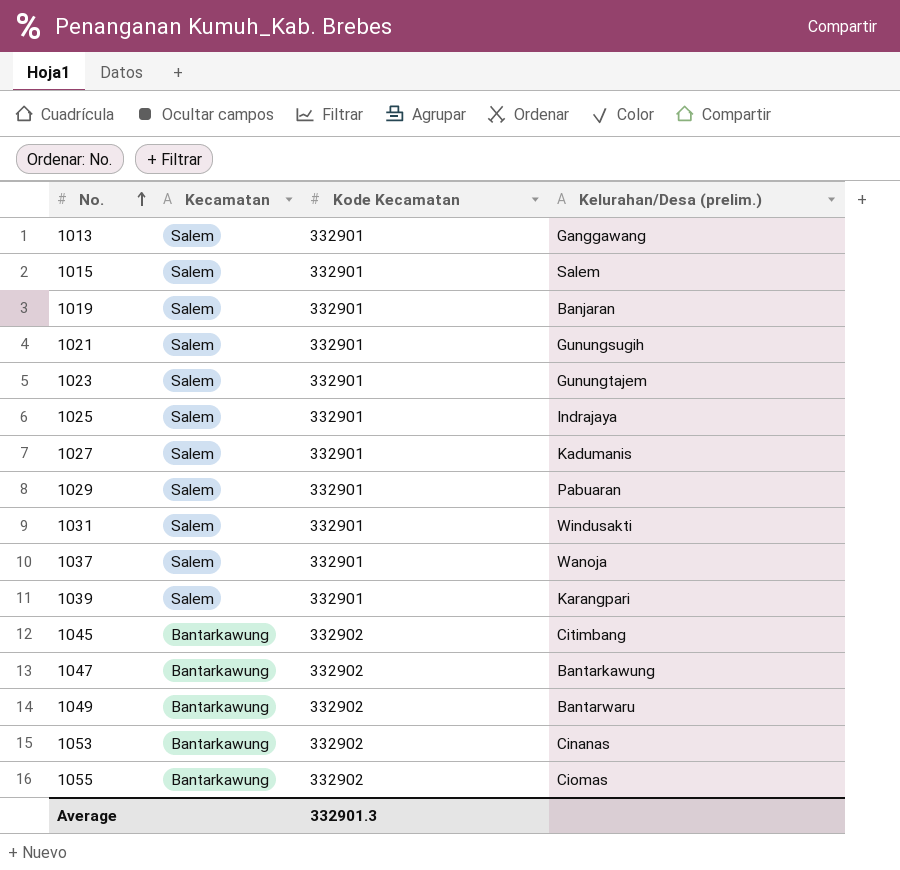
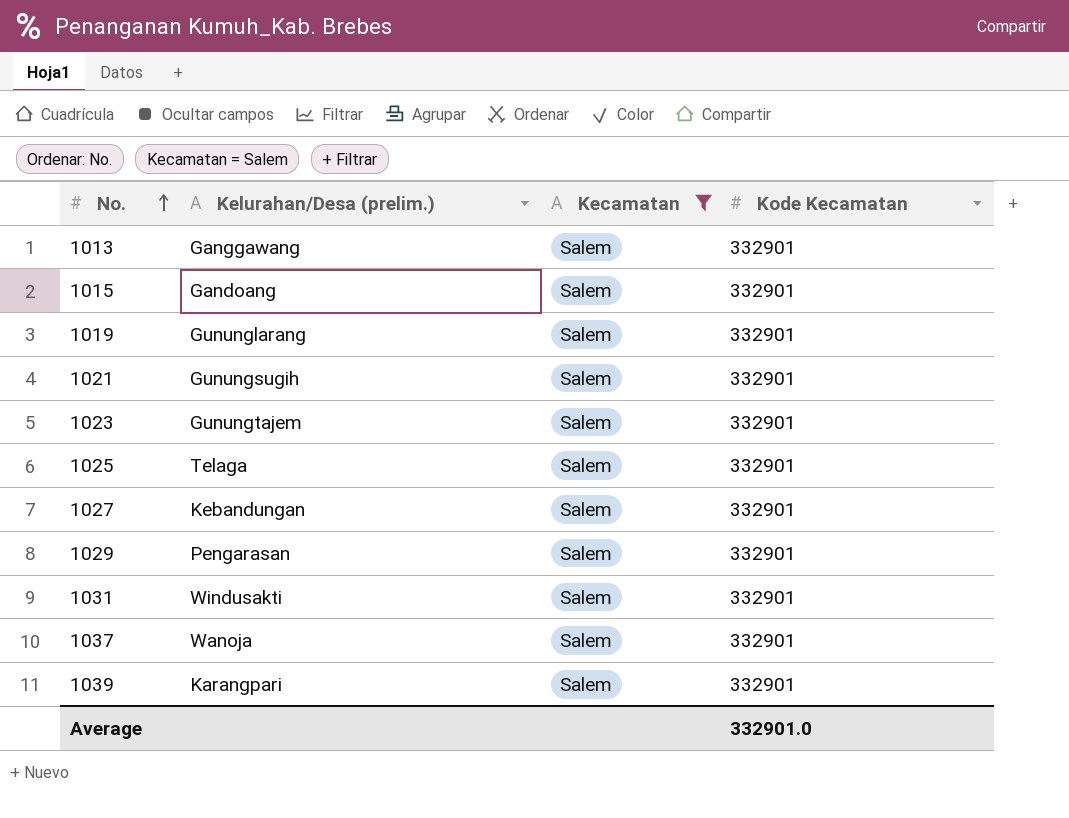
filter: none -> Kecamatan = Salem
column Kelurahan/Desa (prelim.) | position: 4 -> 2
1015 | Kelurahan/Desa (prelim.): Salem -> Gandoang
1019 | Kelurahan/Desa (prelim.): Banjaran -> Gununglarang
1025 | Kelurahan/Desa (prelim.): Indrajaya -> Telaga
1027 | Kelurahan/Desa (prelim.): Kadumanis -> Kebandungan
1029 | Kelurahan/Desa (prelim.): Pabuaran -> Pengarasan
Average | Kode Kecamatan: 332901.3 -> 332901.0

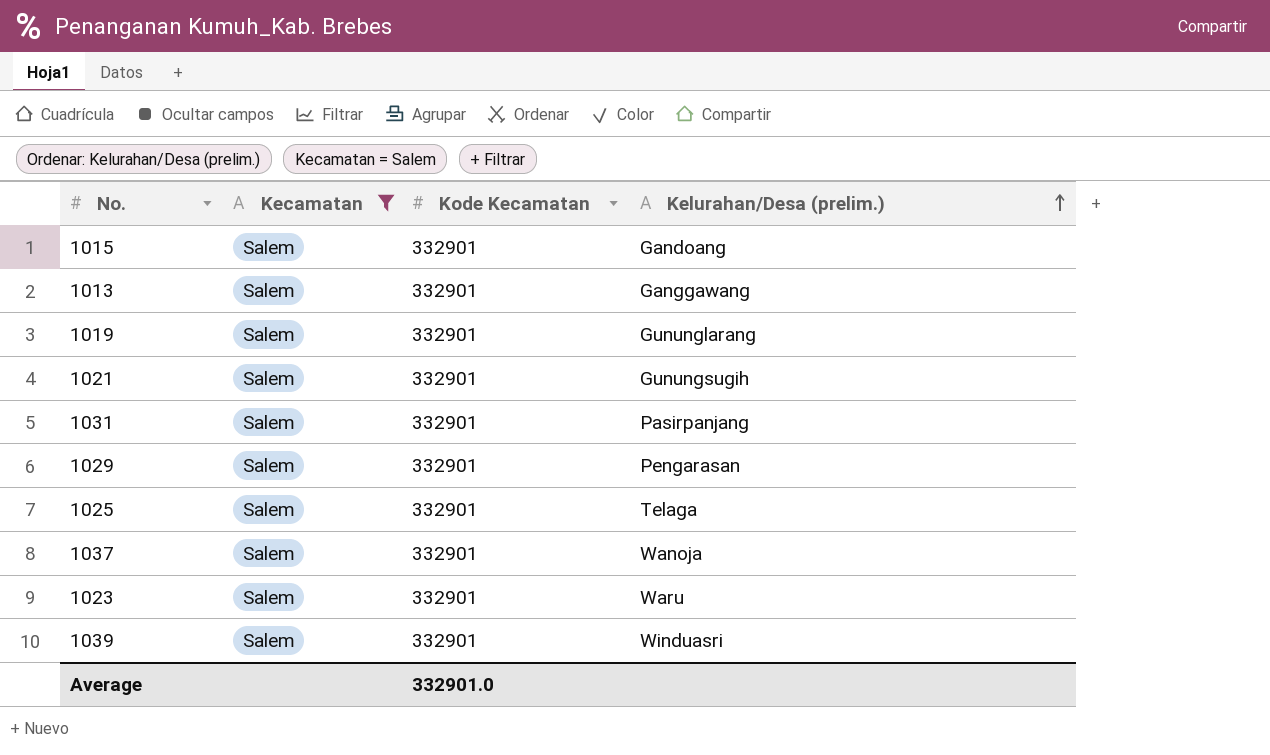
row order: No. ascending -> Kelurahan/Desa (prelim.) ascending
column Kelurahan/Desa (prelim.) | position: 2 -> 4
row 1027: Kebandungan | Salem | 332901 -> none
1031 | Kelurahan/Desa (prelim.): Windusakti -> Pasirpanjang
1023 | Kelurahan/Desa (prelim.): Gunungtajem -> Waru
1039 | Kelurahan/Desa (prelim.): Karangpari -> Winduasri

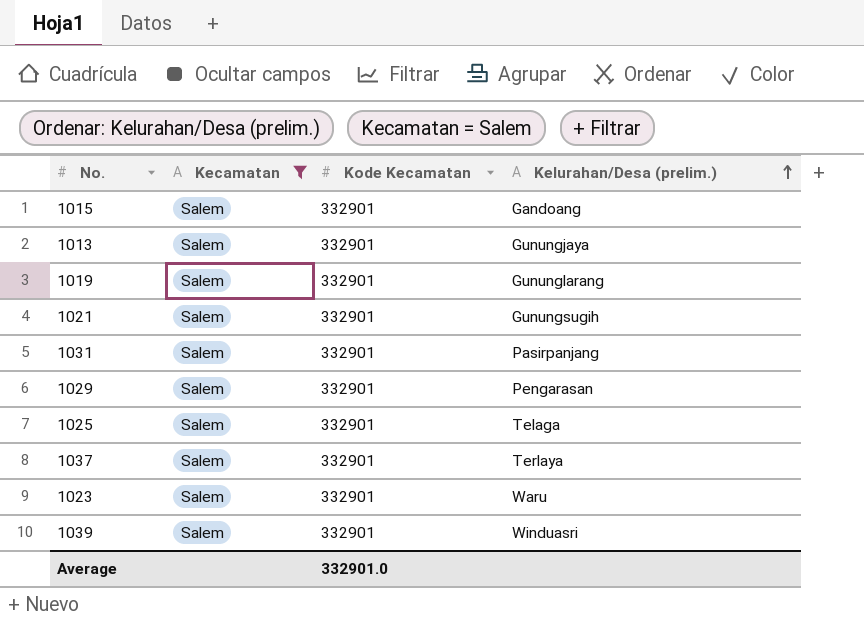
1013 | Kelurahan/Desa (prelim.): Ganggawang -> Gunungjaya
1037 | Kelurahan/Desa (prelim.): Wanoja -> Terlaya

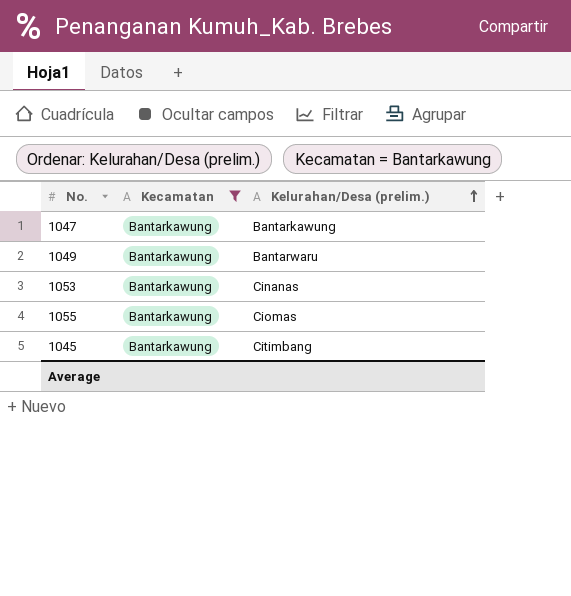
filter: Kecamatan = Salem -> Kecamatan = Bantarkawung
column Kode Kecamatan | position: 3 -> none

